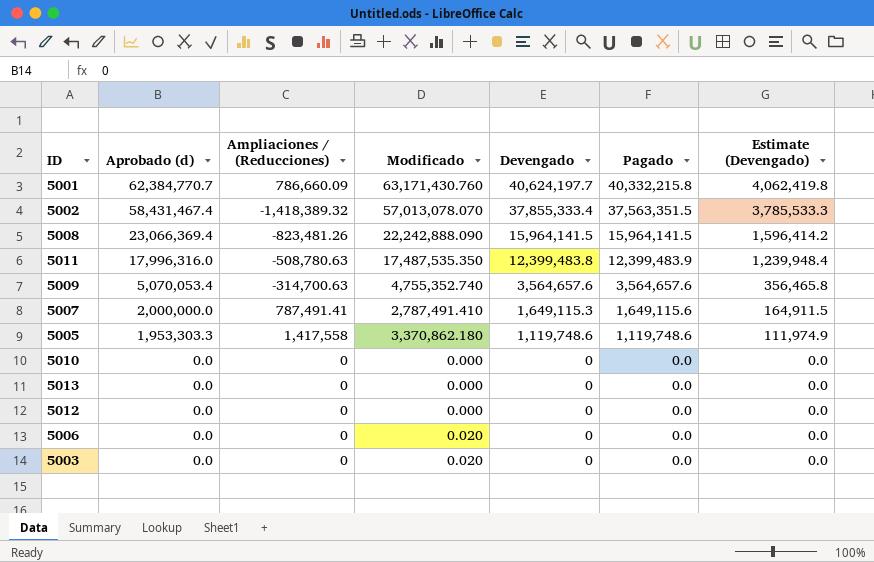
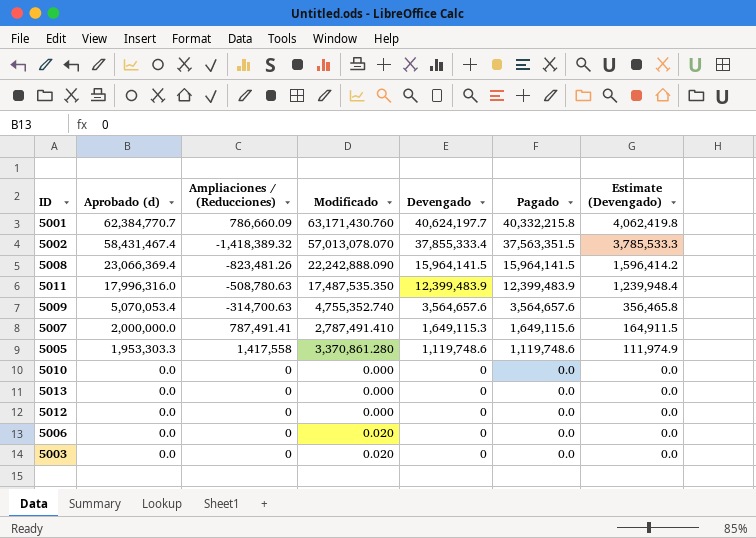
5011 | Devengado: 12,399,483.8 -> 12,399,483.9
5005 | Modificado: 3,370,862.180 -> 3,370,861.280

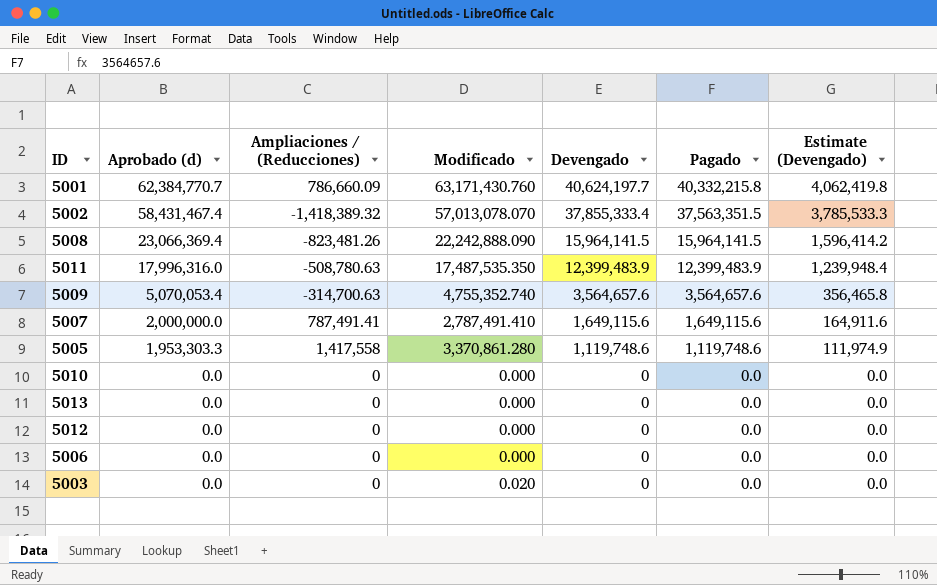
5007 | Devengado: 1,649,115.3 -> 1,649,115.6
5007 | Estimate (Devengado): 164,911.5 -> 164,911.6
5006 | Modificado: 0.020 -> 0.000

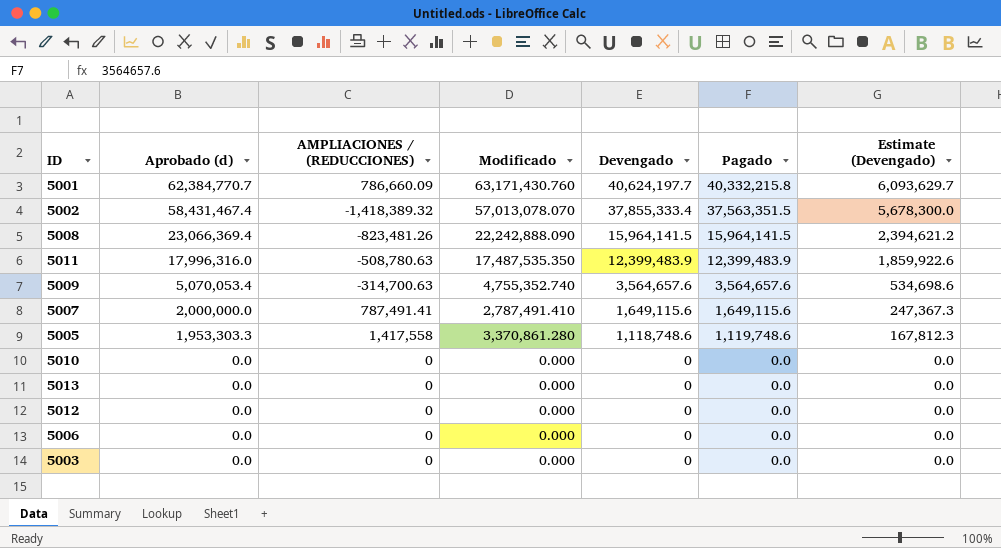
column name: Ampliaciones / (Reducciones) -> AMPLIACIONES / (REDUCCIONES)
column Estimate (Devengado) | formula: [Devengado] * 0.1 -> [Devengado] * 0.15
5005 | Devengado: 1,119,748.6 -> 1,118,748.6
5003 | Modificado: 0.020 -> 0.000

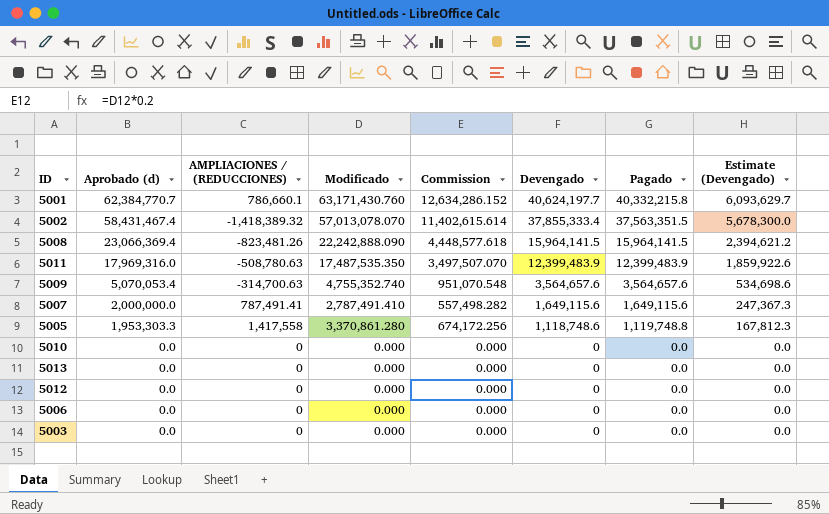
column Commission | formula: none -> [Modificado] * 0.2
5001 | AMPLIACIONES / (REDUCCIONES): 786,660.09 -> 786,660.1
5011 | Aprobado (d): 17,996,316.0 -> 17,969,316.0
5005 | Pagado: 1,119,748.6 -> 1,119,748.8

